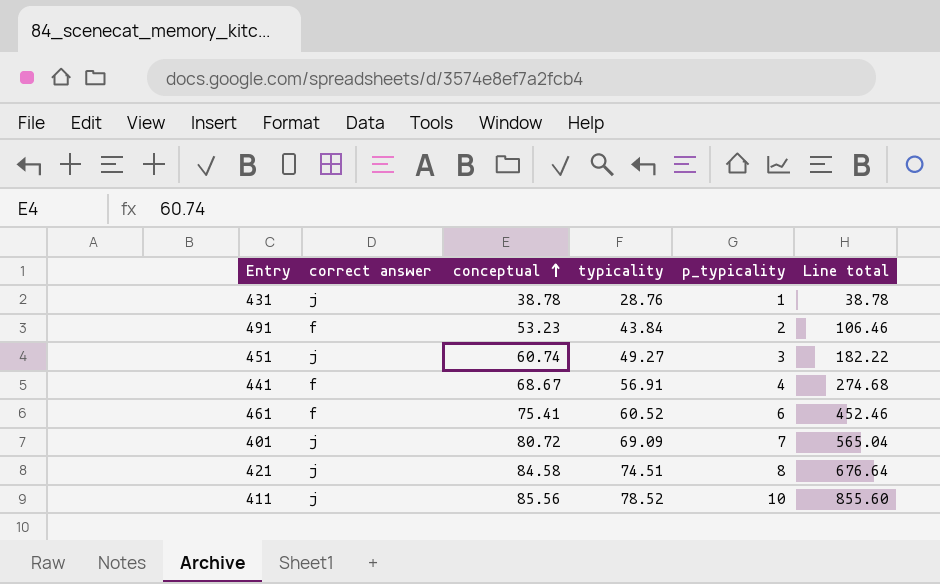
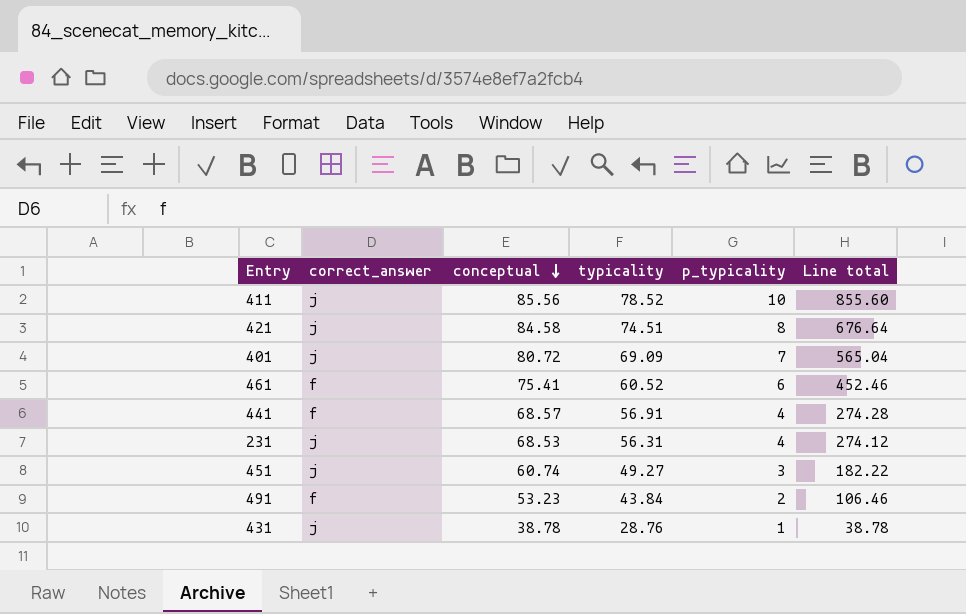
row order: conceptual ascending -> conceptual descending
column name: correct answer -> correct_answer
441 | conceptual: 68.67 -> 68.57
441 | Line total: 274.68 -> 274.28
row 231: none -> j | 68.53 | 56.31 | 4 | 274.12

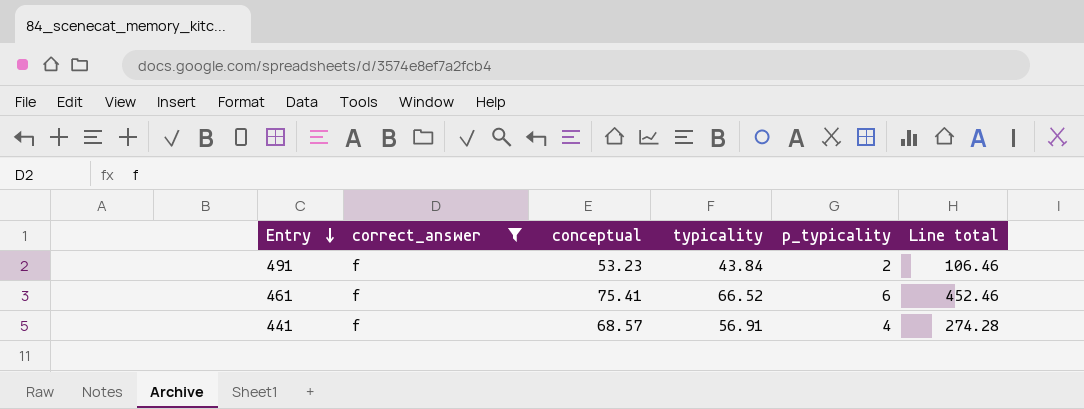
filter: none -> correct_answer = f
row order: conceptual descending -> Entry descending
461 | typicality: 60.52 -> 66.52

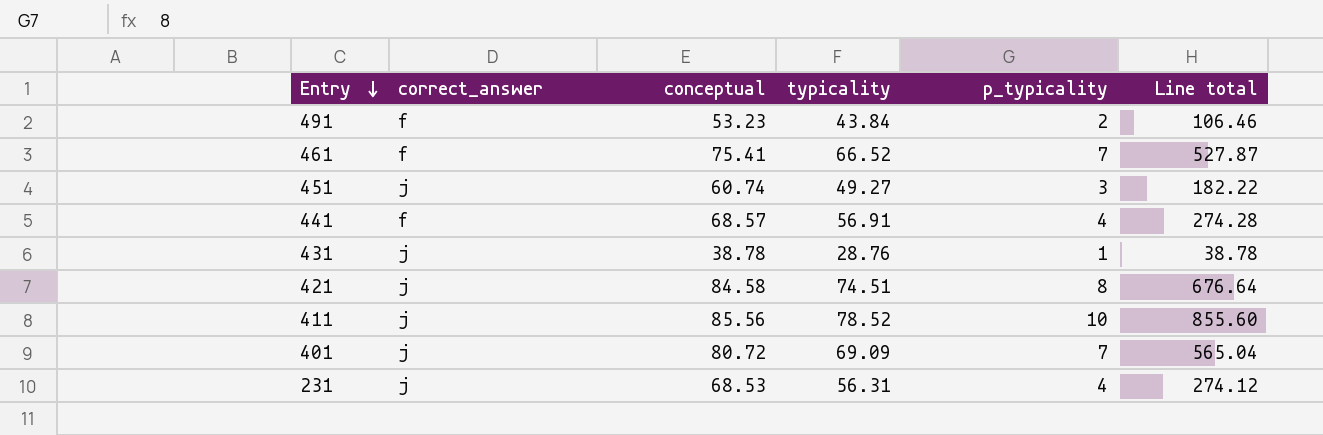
filter: correct_answer = f -> none
461 | p_typicality: 6 -> 7
461 | Line total: 452.46 -> 527.87

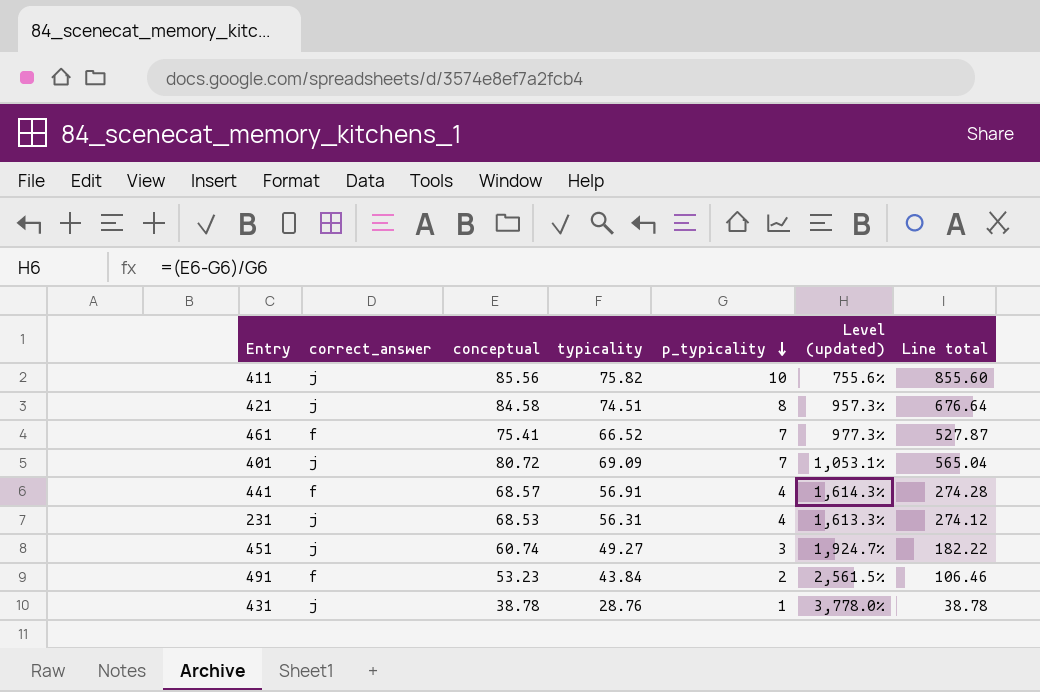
row order: Entry descending -> p_typicality descending
column Level (updated) | formula: none -> ([conceptual] - [p_typicality]) / [p_typicality]
411 | typicality: 78.52 -> 75.82

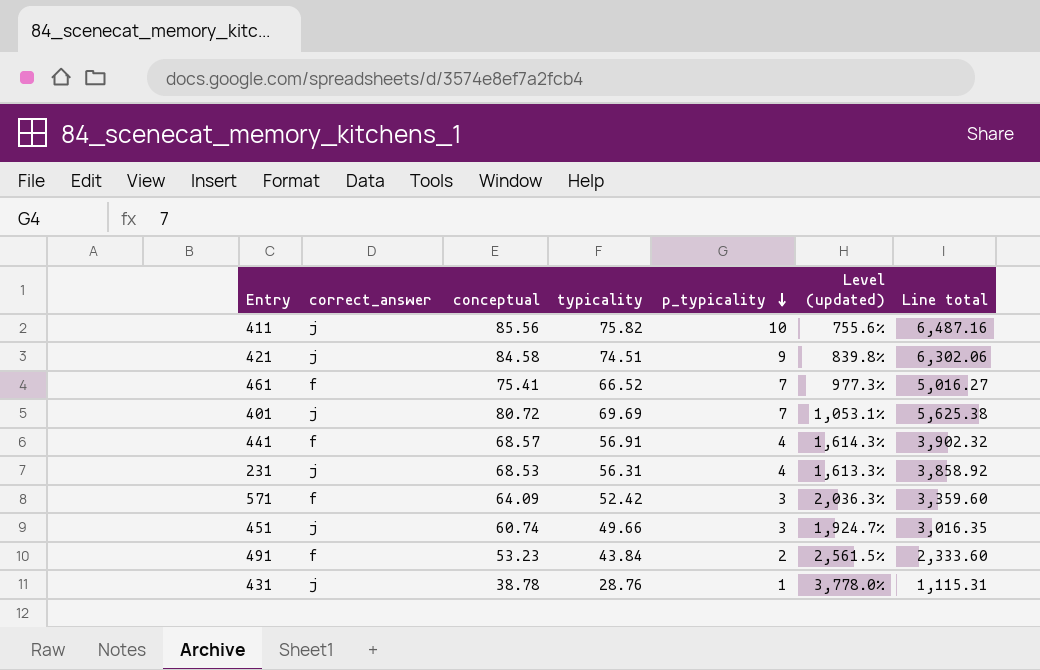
column Line total | formula: [conceptual] * [p_typicality] -> [conceptual] * [typicality]
421 | p_typicality: 8 -> 9
421 | Level (updated): 957.3% -> 839.8%
401 | typicality: 69.09 -> 69.69
row 571: none -> f | 64.09 | 52.42 | 3 | 2,036.3% | 3,359.60
451 | typicality: 49.27 -> 49.66

